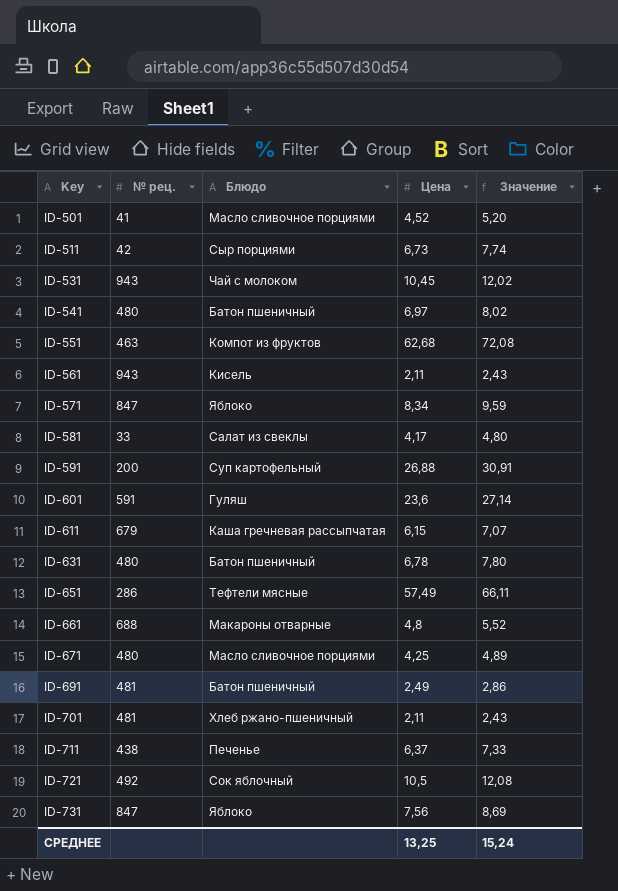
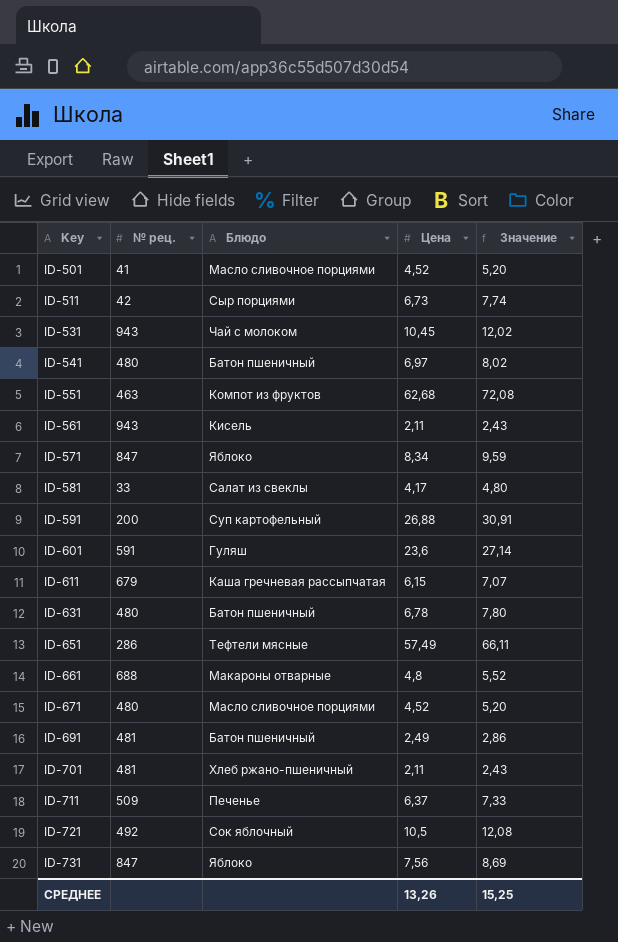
ID-671 | Цена: 4,25 -> 4,52
ID-671 | Значение: 4,89 -> 5,20
ID-711 | № рец.: 438 -> 509
СРЕДНЕЕ | Цена: 13,25 -> 13,26
СРЕДНЕЕ | Значение: 15,24 -> 15,25

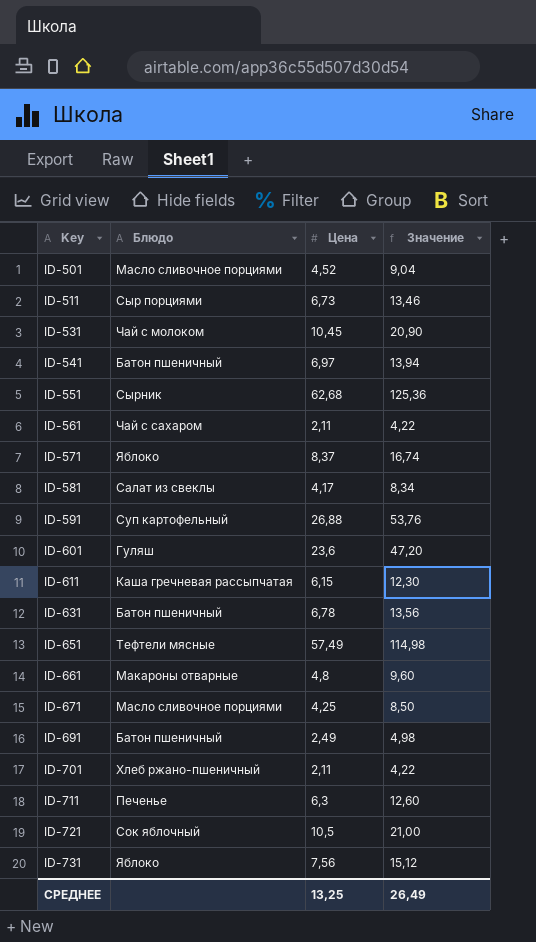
column № рец. | position: 2 -> none
column Значение | formula: [Цена] * 1,15 -> [Цена] * 2
ID-551 | Блюдо: Компот из фруктов -> Сырник
ID-561 | Блюдо: Кисель -> Чай с сахаром
ID-571 | Цена: 8,34 -> 8,37
ID-671 | Цена: 4,52 -> 4,25
ID-711 | Цена: 6,37 -> 6,3
СРЕДНЕЕ | Цена: 13,26 -> 13,25
СРЕДНЕЕ | Значение: 15,25 -> 26,49

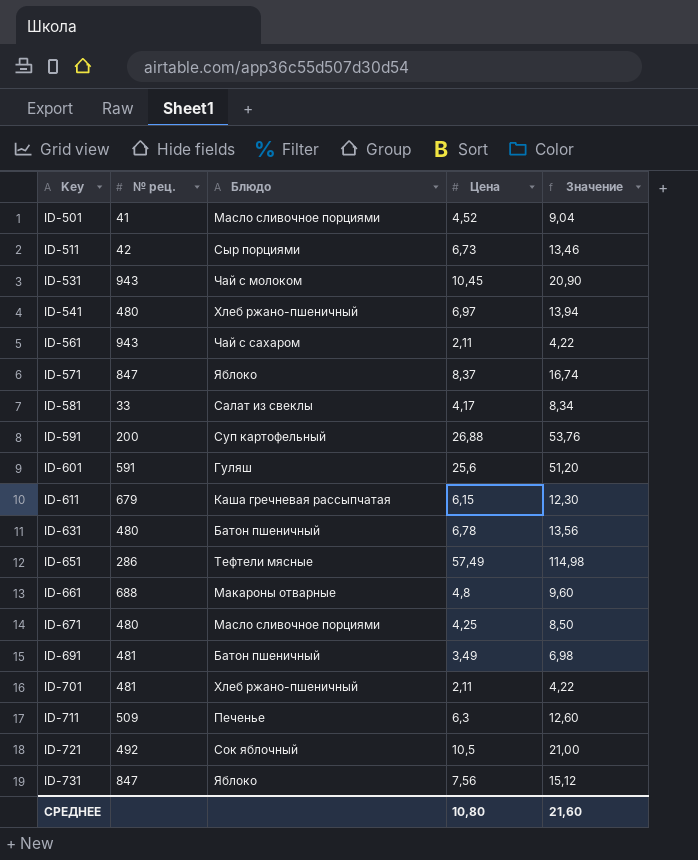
column № рец. | position: none -> 2
row ID-551: Сырник | 62,68 | 125,36 -> none
ID-541 | Блюдо: Батон пшеничный -> Хлеб ржано-пшеничный
ID-601 | Цена: 23,6 -> 25,6
ID-601 | Значение: 47,20 -> 51,20
ID-691 | Цена: 2,49 -> 3,49
ID-691 | Значение: 4,98 -> 6,98
СРЕДНЕЕ | Цена: 13,25 -> 10,80
СРЕДНЕЕ | Значение: 26,49 -> 21,60

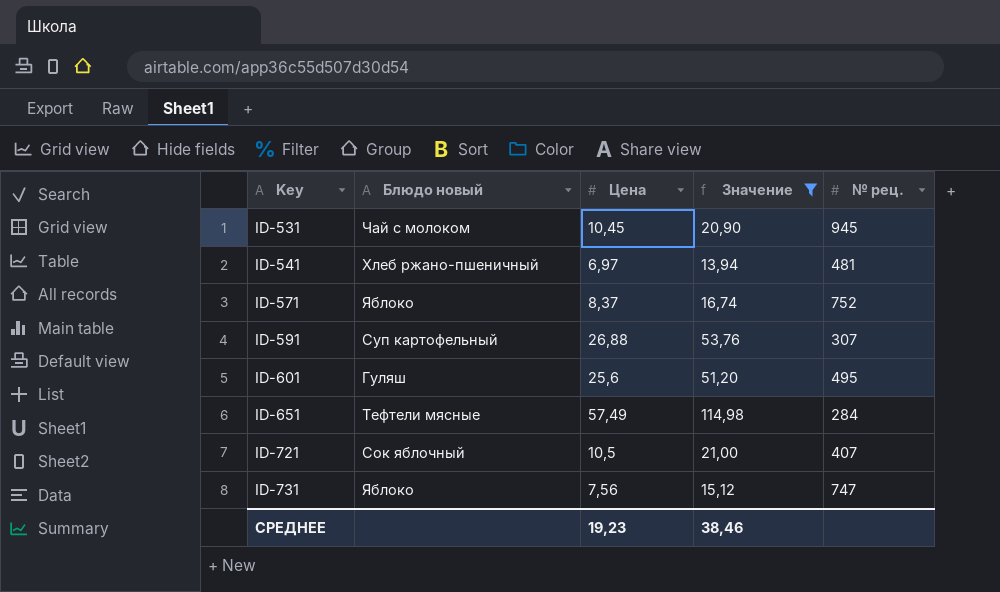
filter: none -> Значение >= 13,94
column name: Блюдо -> Блюдо новый
column № рец. | position: 2 -> 5
ID-531 | № рец.: 943 -> 945
ID-541 | № рец.: 480 -> 481
ID-571 | № рец.: 847 -> 752
ID-591 | № рец.: 200 -> 307
ID-601 | № рец.: 591 -> 495
ID-651 | № рец.: 286 -> 284
ID-721 | № рец.: 492 -> 407
ID-731 | № рец.: 847 -> 747
СРЕДНЕЕ | Цена: 10,80 -> 19,23
СРЕДНЕЕ | Значение: 21,60 -> 38,46

